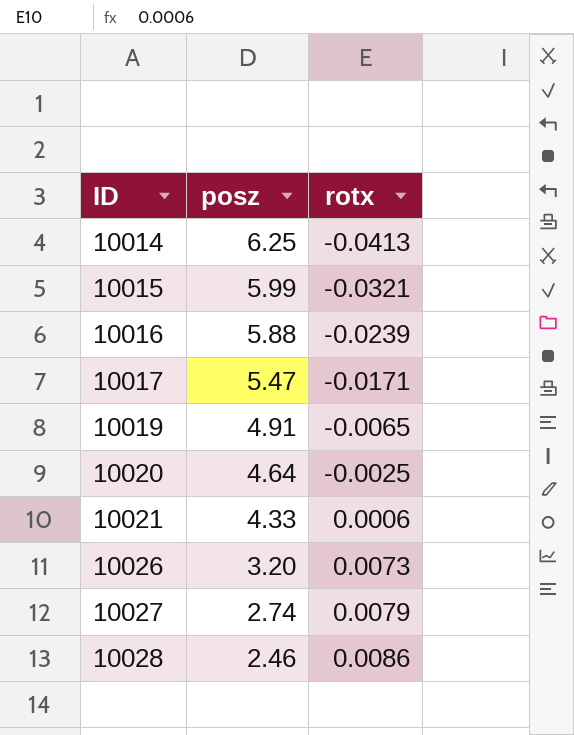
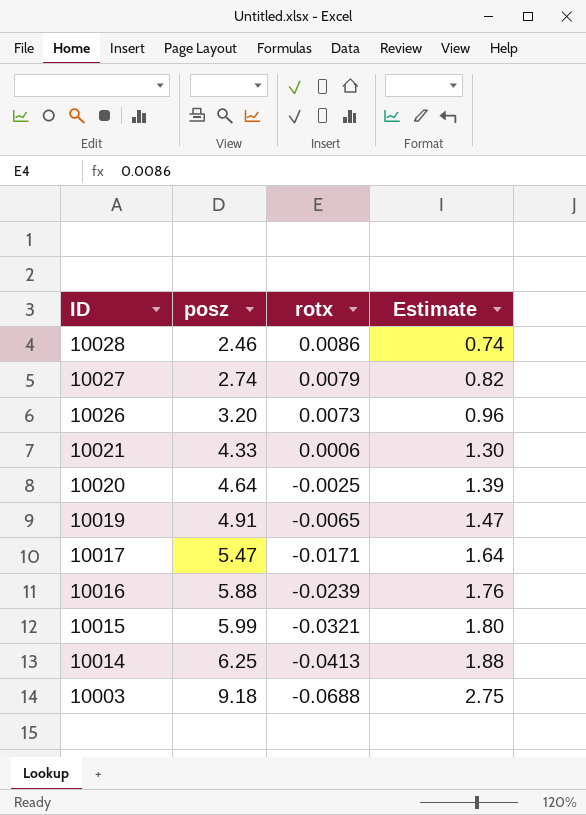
row order: ID ascending -> ID descending
column Estimate | formula: none -> [posz] * 0.3
row 10003: none -> 9.18 | -0.0688 | 2.75

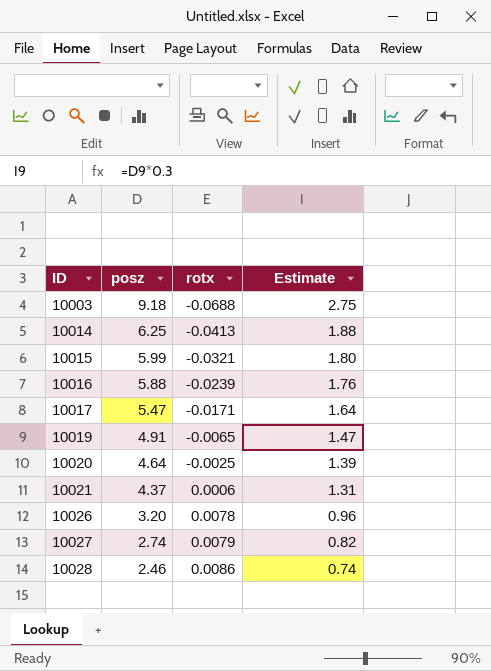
row order: ID descending -> ID ascending
10021 | posz: 4.33 -> 4.37
10021 | Estimate: 1.30 -> 1.31
10026 | rotx: 0.0073 -> 0.0078

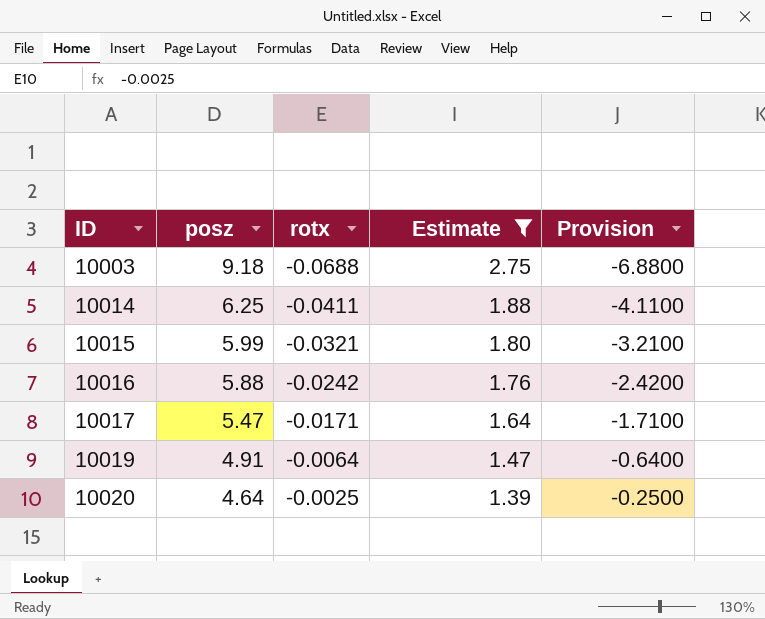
filter: none -> Estimate >= 1.39
column Provision | formula: none -> [rotx] * 100
10014 | rotx: -0.0413 -> -0.0411
10016 | rotx: -0.0239 -> -0.0242
10019 | rotx: -0.0065 -> -0.0064

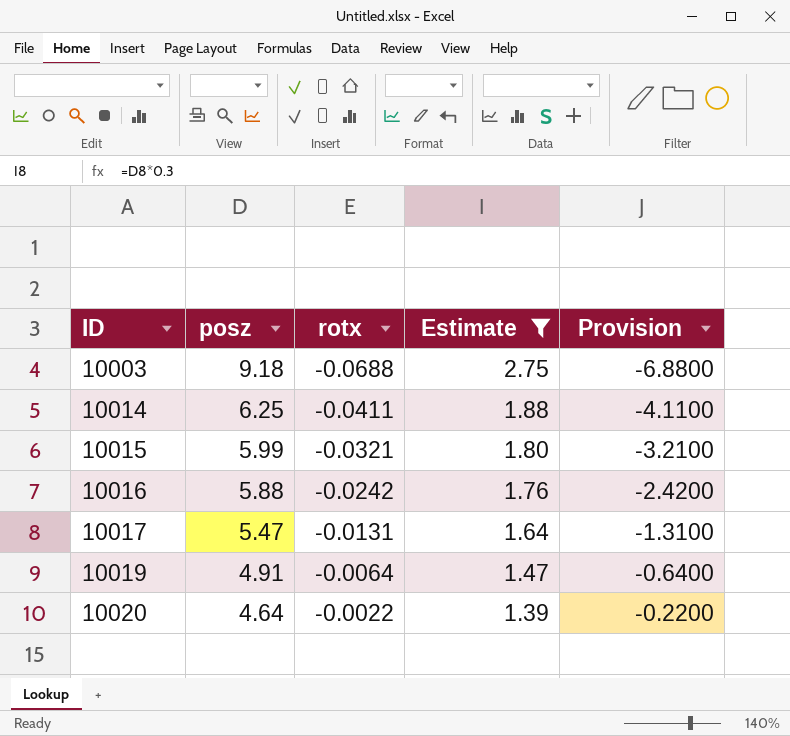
10017 | rotx: -0.0171 -> -0.0131
10017 | Provision: -1.7100 -> -1.3100
10020 | rotx: -0.0025 -> -0.0022
10020 | Provision: -0.2500 -> -0.2200

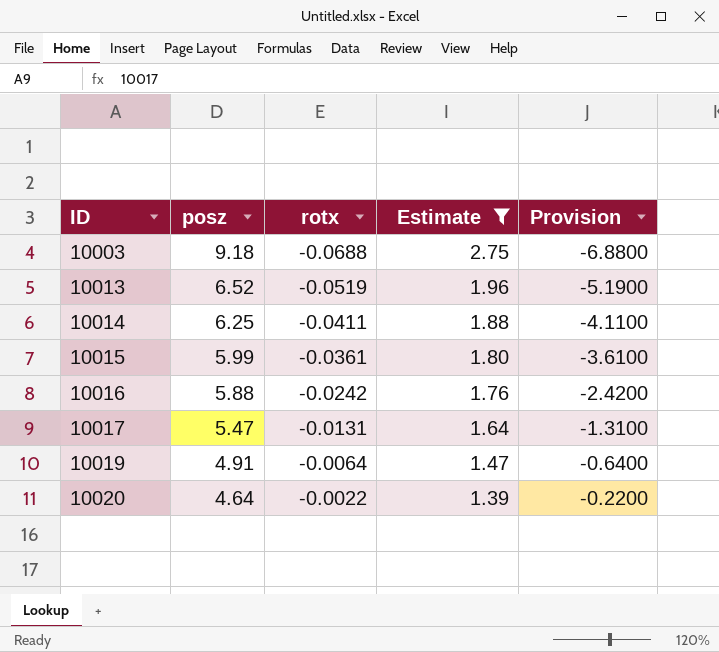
row 10013: none -> 6.52 | -0.0519 | 1.96 | -5.1900
10015 | rotx: -0.0321 -> -0.0361
10015 | Provision: -3.2100 -> -3.6100

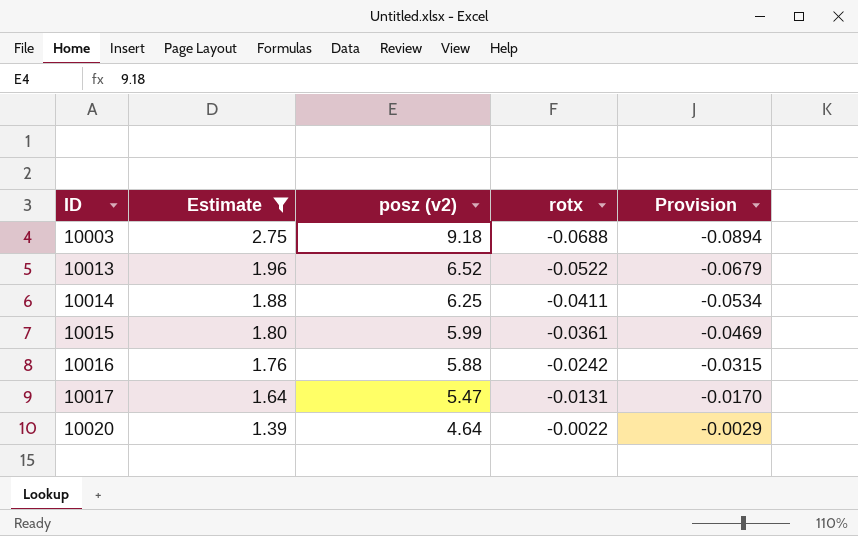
column Estimate | position: 4 -> 2
column name: posz -> posz (v2)
column Provision | formula: [rotx] * 100 -> [rotx] * 1.3
row 10019: 4.91 | -0.0064 | 1.47 | -0.6400 -> none
10013 | rotx: -0.0519 -> -0.0522

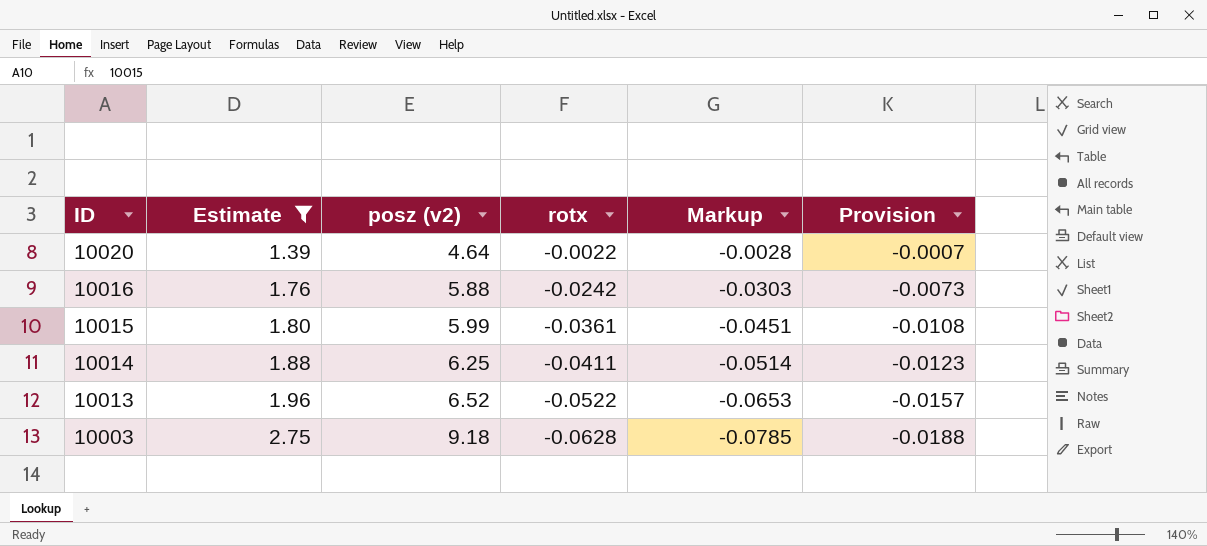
row order: ID ascending -> ID descending
column Markup | formula: none -> [rotx] * 1.25
column Provision | formula: [rotx] * 1.3 -> [rotx] * 0.3
row 10017: 1.64 | 5.47 | -0.0131 | -0.0170 -> none
10003 | rotx: -0.0688 -> -0.0628

